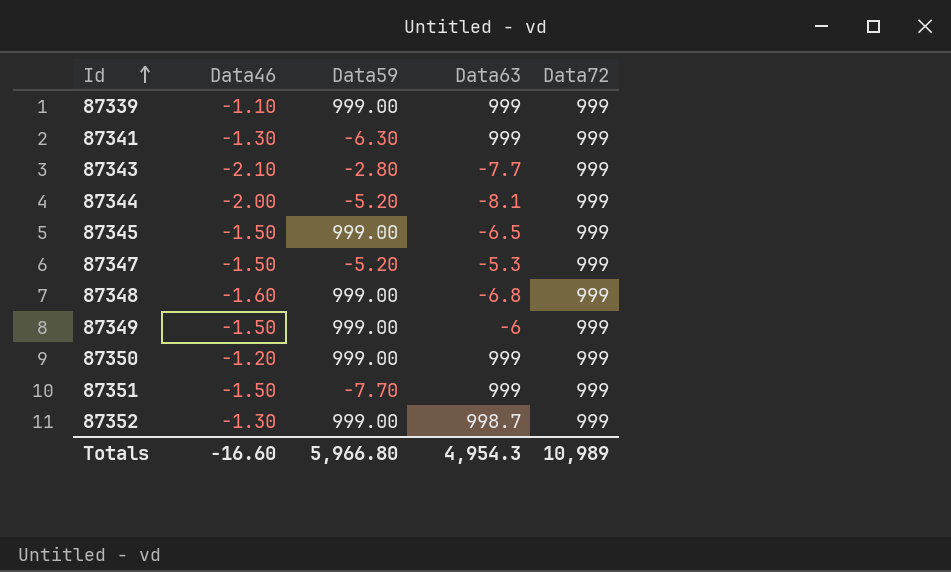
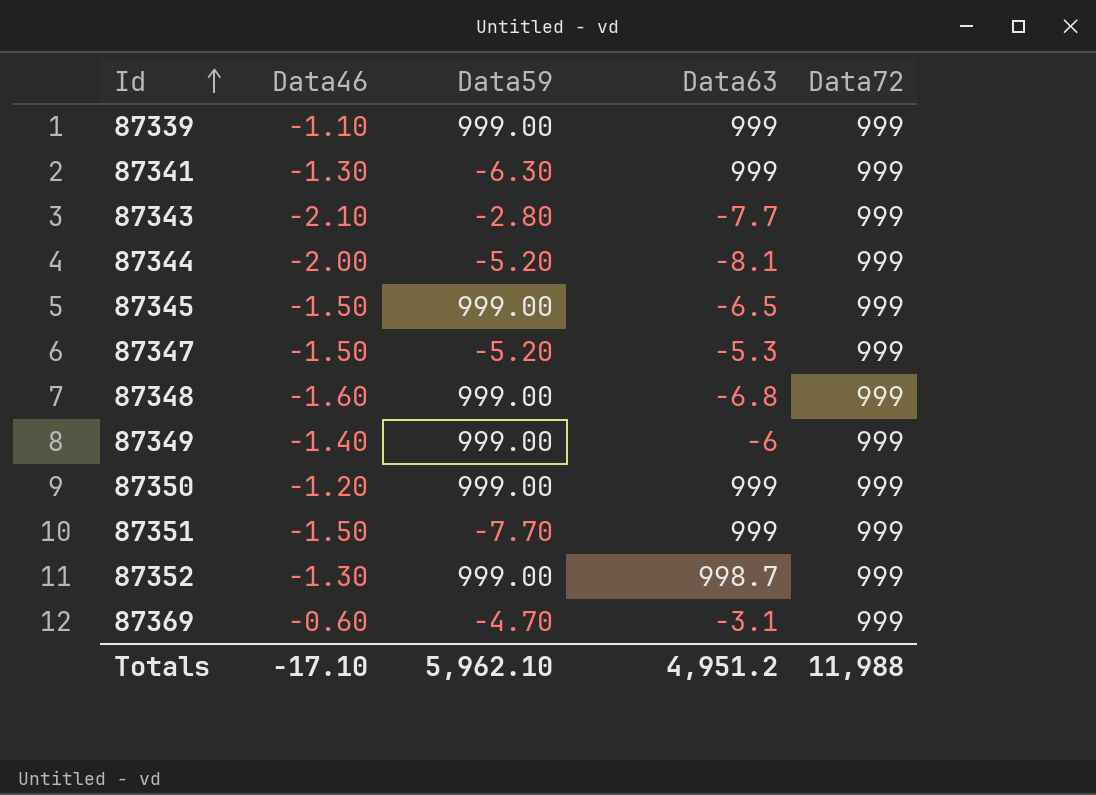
87349 | Data46: -1.50 -> -1.40
row 87369: none -> -0.60 | -4.70 | -3.1 | 999
Totals | Data46: -16.60 -> -17.10
Totals | Data59: 5,966.80 -> 5,962.10
Totals | Data63: 4,954.3 -> 4,951.2
Totals | Data72: 10,989 -> 11,988

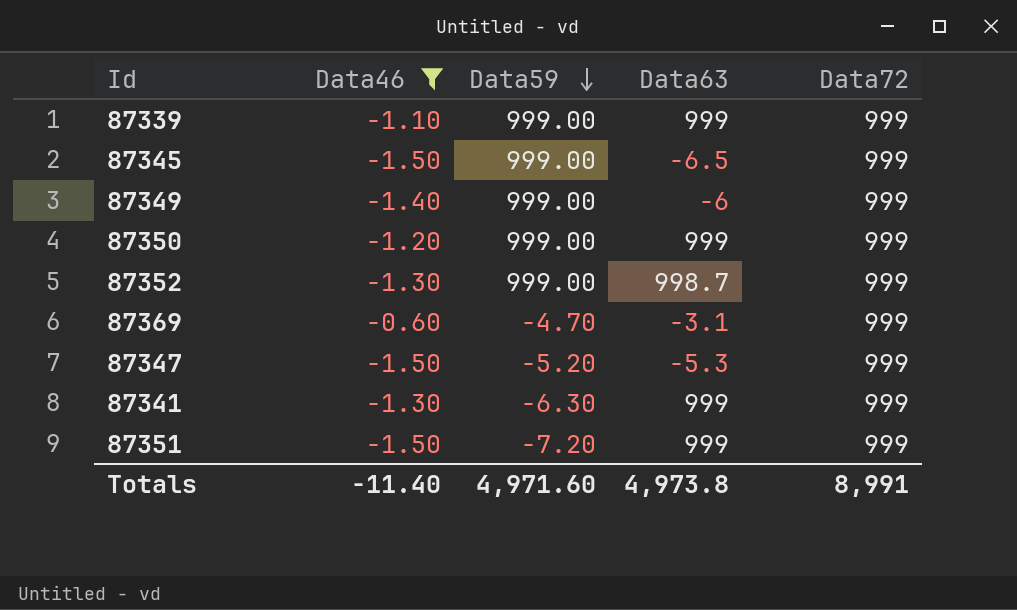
filter: none -> Data46 >= -1.50
row order: Id ascending -> Data59 descending
87351 | Data59: -7.70 -> -7.20
Totals | Data46: -17.10 -> -11.40
Totals | Data59: 5,962.10 -> 4,971.60
Totals | Data63: 4,951.2 -> 4,973.8
Totals | Data72: 11,988 -> 8,991

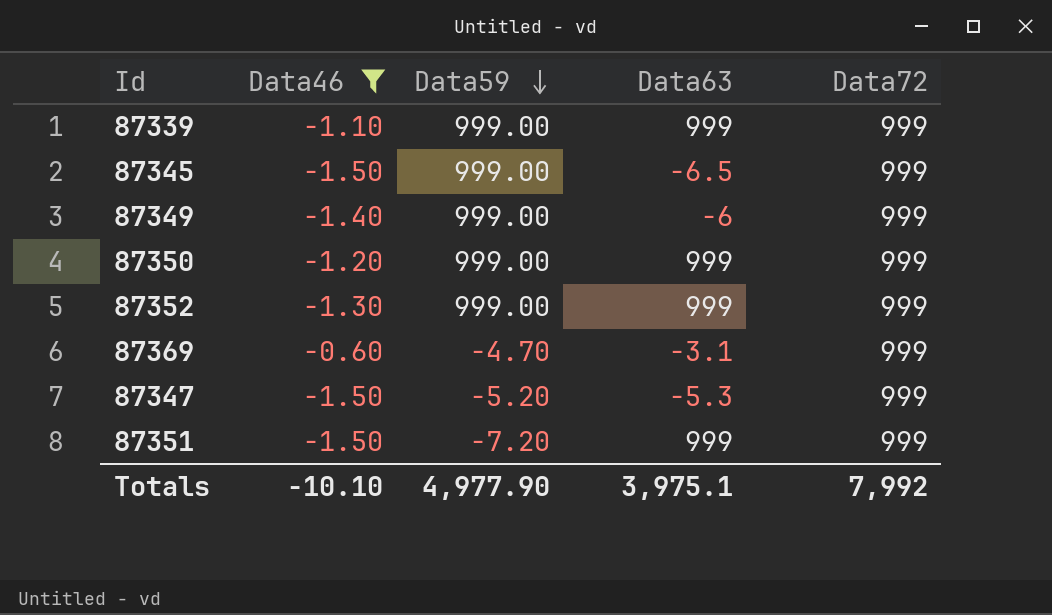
row 87341: -1.30 | -6.30 | 999 | 999 -> none
87352 | Data63: 998.7 -> 999
Totals | Data46: -11.40 -> -10.10
Totals | Data59: 4,971.60 -> 4,977.90
Totals | Data63: 4,973.8 -> 3,975.1
Totals | Data72: 8,991 -> 7,992

